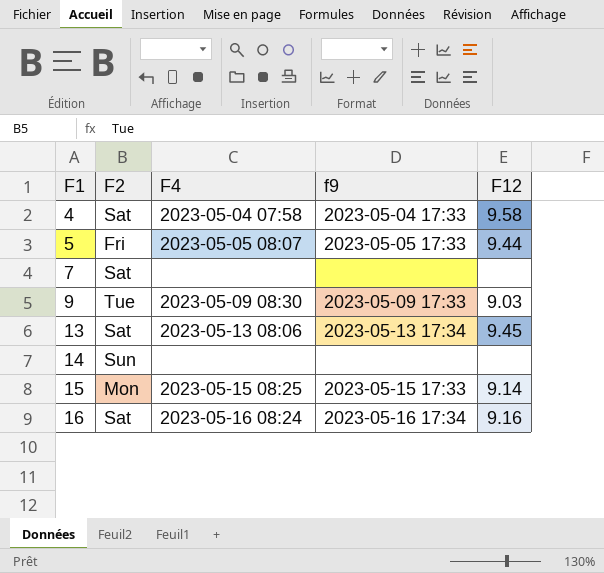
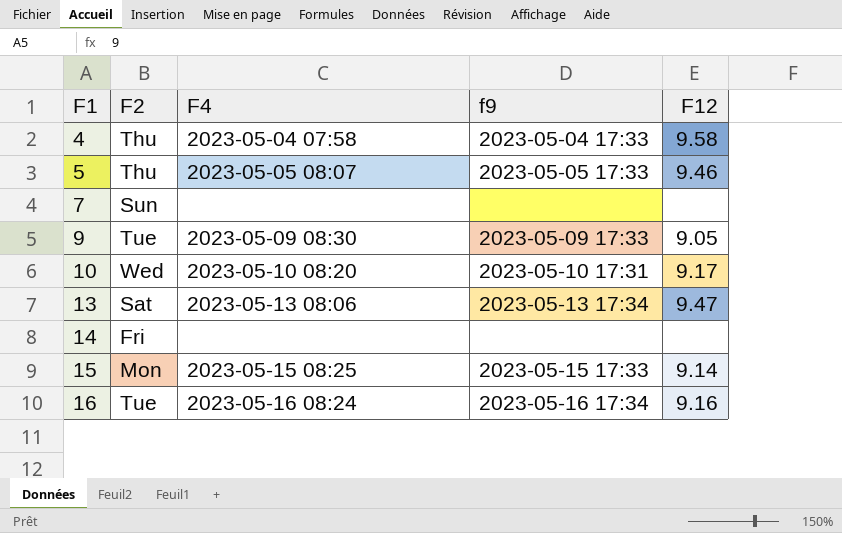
4 | F2: Sat -> Thu
5 | F2: Fri -> Thu
5 | F12: 9.44 -> 9.46
7 | F2: Sat -> Sun
9 | F12: 9.03 -> 9.05
row 10: none -> Wed | 2023-05-10 08:20 | 2023-05-10 17:31 | 9.17
13 | F12: 9.45 -> 9.47
14 | F2: Sun -> Fri
16 | F2: Sat -> Tue

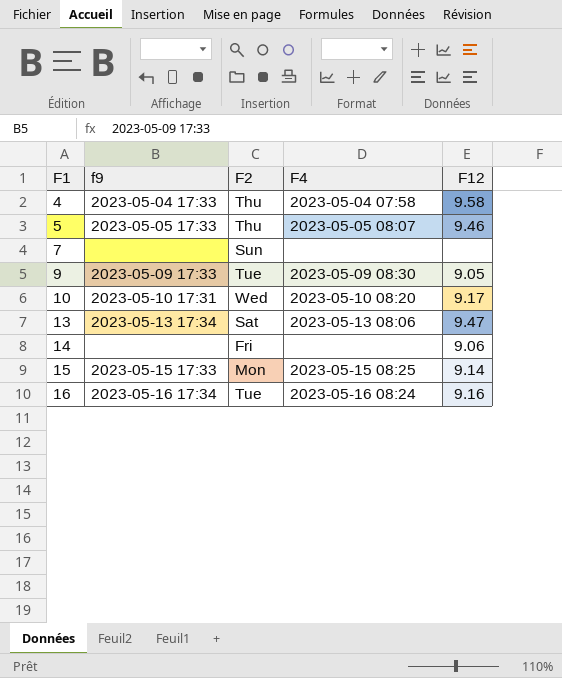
column f9 | position: 4 -> 2
14 | F12: none -> 9.06

